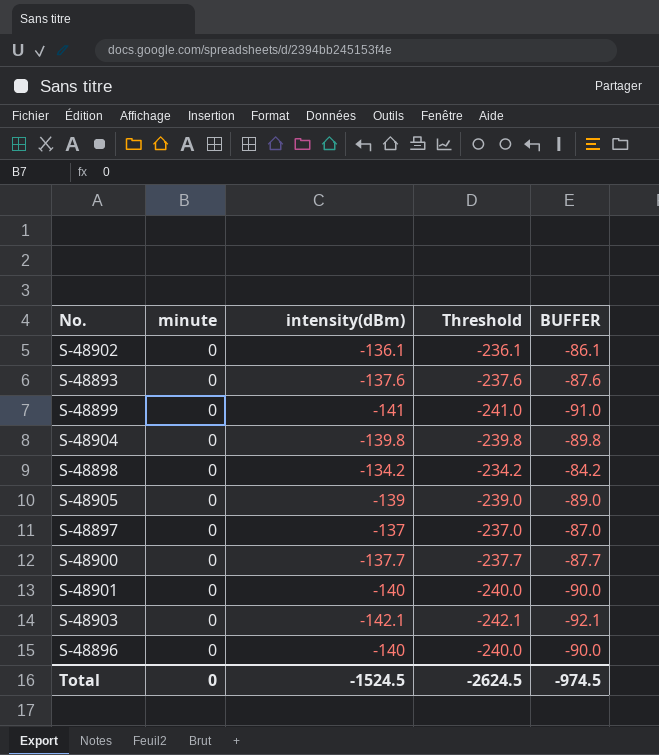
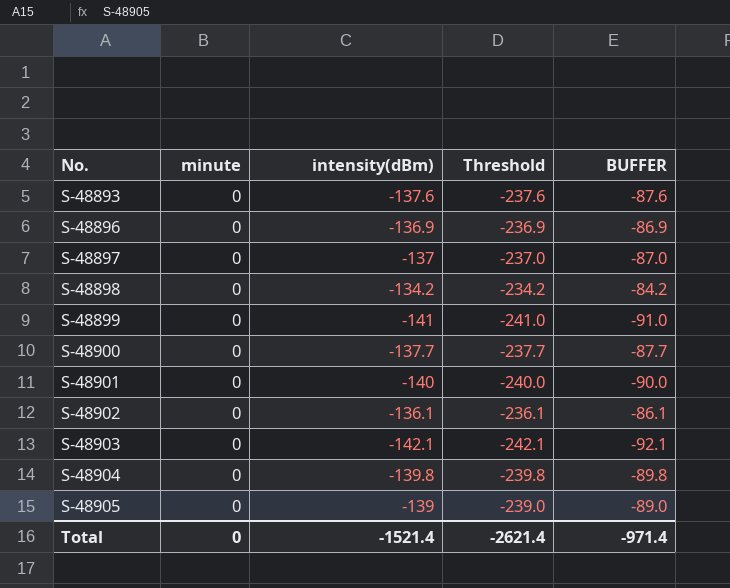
row order: none -> No. ascending
S-48896 | intensity(dBm): -140 -> -136.9
S-48896 | Threshold: -240.0 -> -236.9
S-48896 | BUFFER: -90.0 -> -86.9
Total | intensity(dBm): -1524.5 -> -1521.4
Total | Threshold: -2624.5 -> -2621.4
Total | BUFFER: -974.5 -> -971.4

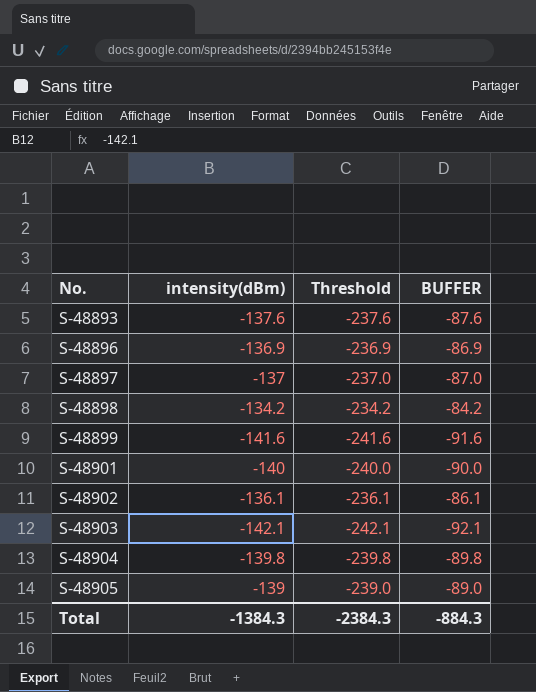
column minute | position: 2 -> none
row S-48900: 0 | -137.7 | -237.7 | -87.7 -> none
S-48899 | intensity(dBm): -141 -> -141.6
S-48899 | Threshold: -241.0 -> -241.6
S-48899 | BUFFER: -91.0 -> -91.6
Total | intensity(dBm): -1521.4 -> -1384.3
Total | Threshold: -2621.4 -> -2384.3
Total | BUFFER: -971.4 -> -884.3

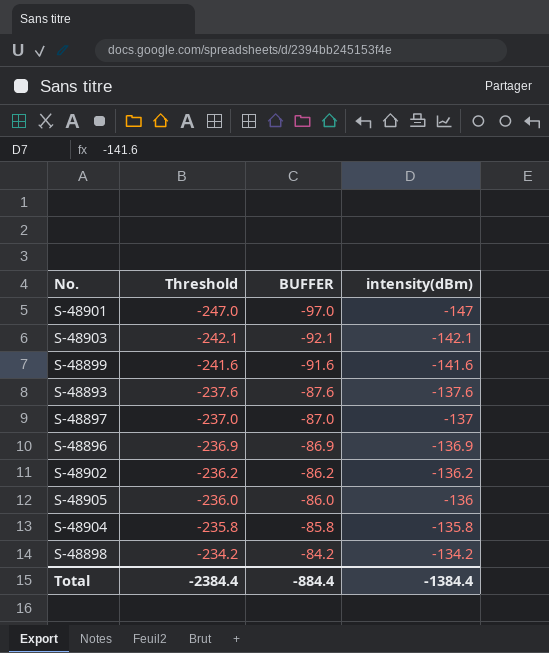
row order: No. ascending -> Threshold ascending
column intensity(dBm) | position: 2 -> 4
S-48901 | Threshold: -240.0 -> -247.0
S-48901 | BUFFER: -90.0 -> -97.0
S-48901 | intensity(dBm): -140 -> -147
S-48902 | Threshold: -236.1 -> -236.2
S-48902 | BUFFER: -86.1 -> -86.2
S-48902 | intensity(dBm): -136.1 -> -136.2
S-48905 | Threshold: -239.0 -> -236.0
S-48905 | BUFFER: -89.0 -> -86.0
S-48905 | intensity(dBm): -139 -> -136
S-48904 | Threshold: -239.8 -> -235.8
S-48904 | BUFFER: -89.8 -> -85.8
S-48904 | intensity(dBm): -139.8 -> -135.8
Total | Threshold: -2384.3 -> -2384.4
Total | BUFFER: -884.3 -> -884.4
Total | intensity(dBm): -1384.3 -> -1384.4

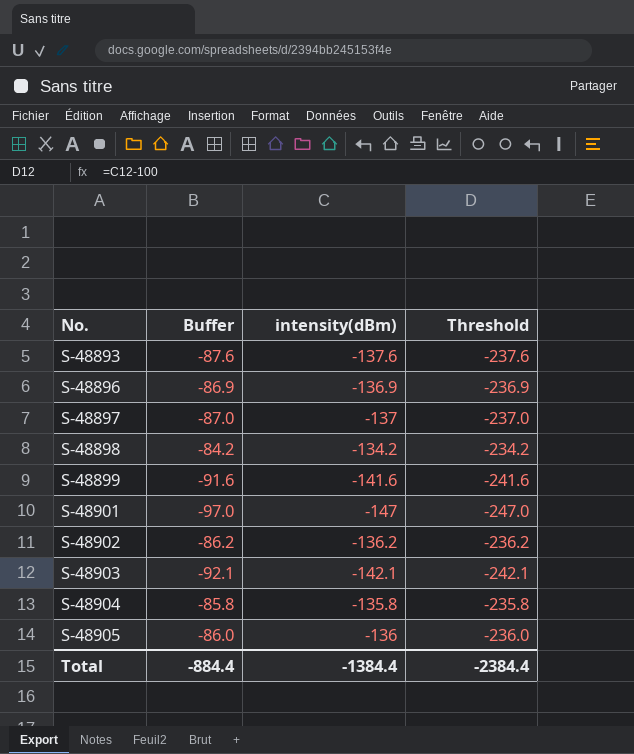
row order: Threshold ascending -> No. ascending
column name: BUFFER -> Buffer
column Threshold | position: 2 -> 4

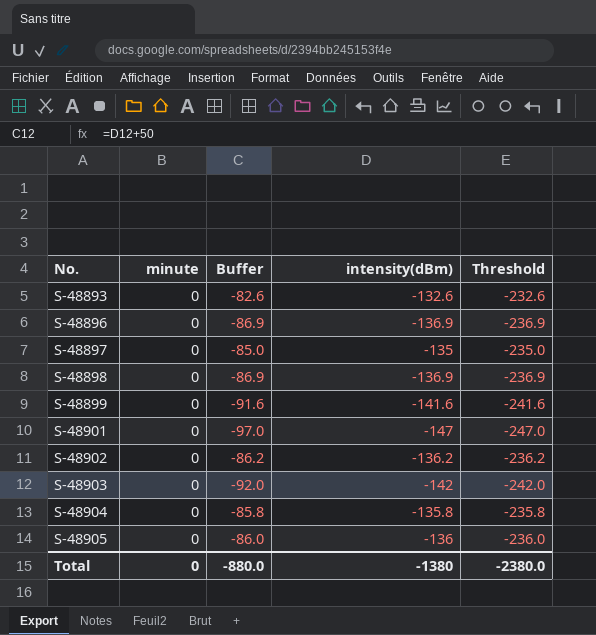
column minute | position: none -> 2
S-48893 | Buffer: -87.6 -> -82.6
S-48893 | intensity(dBm): -137.6 -> -132.6
S-48893 | Threshold: -237.6 -> -232.6
S-48897 | Buffer: -87.0 -> -85.0
S-48897 | intensity(dBm): -137 -> -135
S-48897 | Threshold: -237.0 -> -235.0
S-48898 | Buffer: -84.2 -> -86.9
S-48898 | intensity(dBm): -134.2 -> -136.9
S-48898 | Threshold: -234.2 -> -236.9
S-48903 | Buffer: -92.1 -> -92.0
S-48903 | intensity(dBm): -142.1 -> -142
S-48903 | Threshold: -242.1 -> -242.0
Total | Buffer: -884.4 -> -880.0
Total | intensity(dBm): -1384.4 -> -1380
Total | Threshold: -2384.4 -> -2380.0

